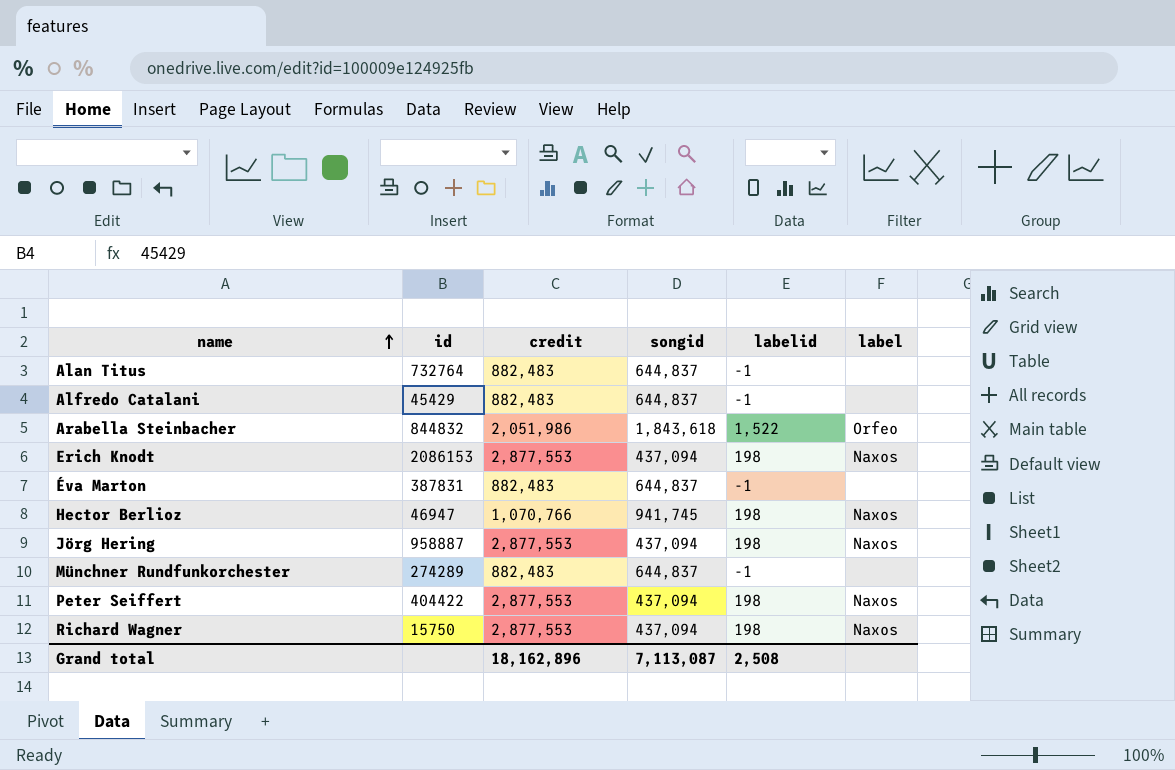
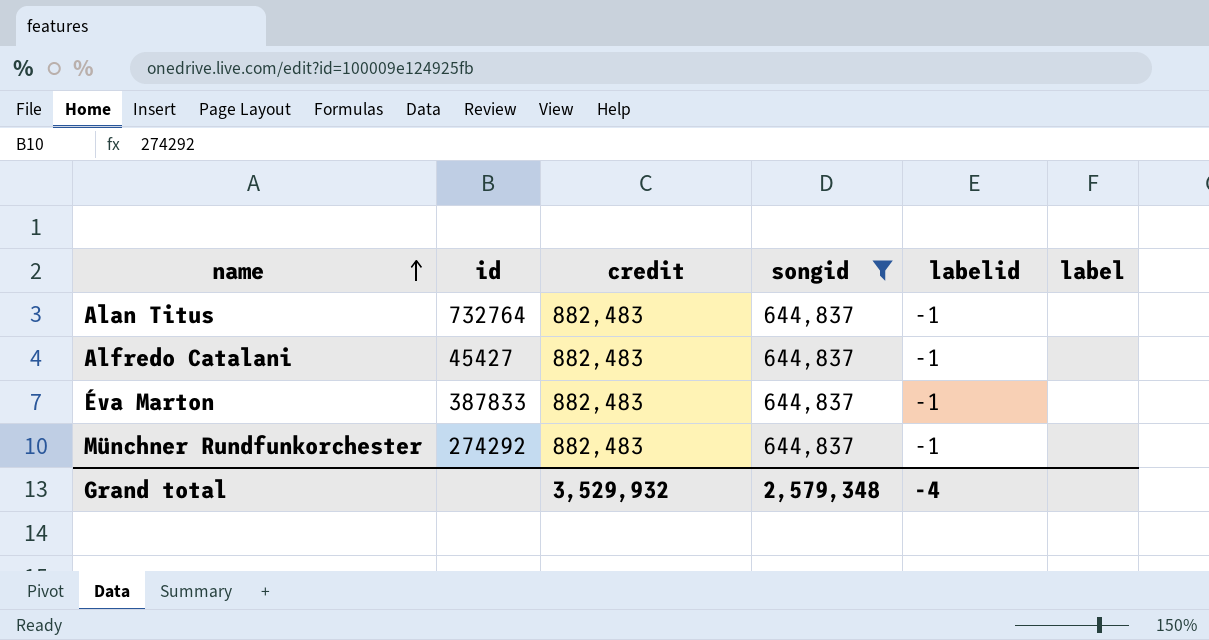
filter: none -> songid = 644,837
Alfredo Catalani | id: 45429 -> 45427
Éva Marton | id: 387831 -> 387833
Münchner Rundfunkorchester | id: 274289 -> 274292
Grand total | credit: 18,162,896 -> 3,529,932
Grand total | songid: 7,113,087 -> 2,579,348
Grand total | labelid: 2,508 -> -4

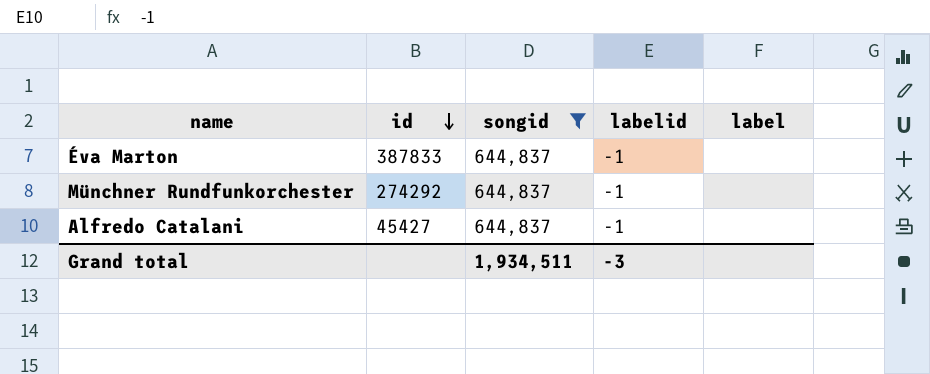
row order: name ascending -> id descending
column credit | position: 3 -> none
row Alan Titus: 732764 | 882,483 | 644,837 | -1 | none -> none
Grand total | songid: 2,579,348 -> 1,934,511
Grand total | labelid: -4 -> -3

